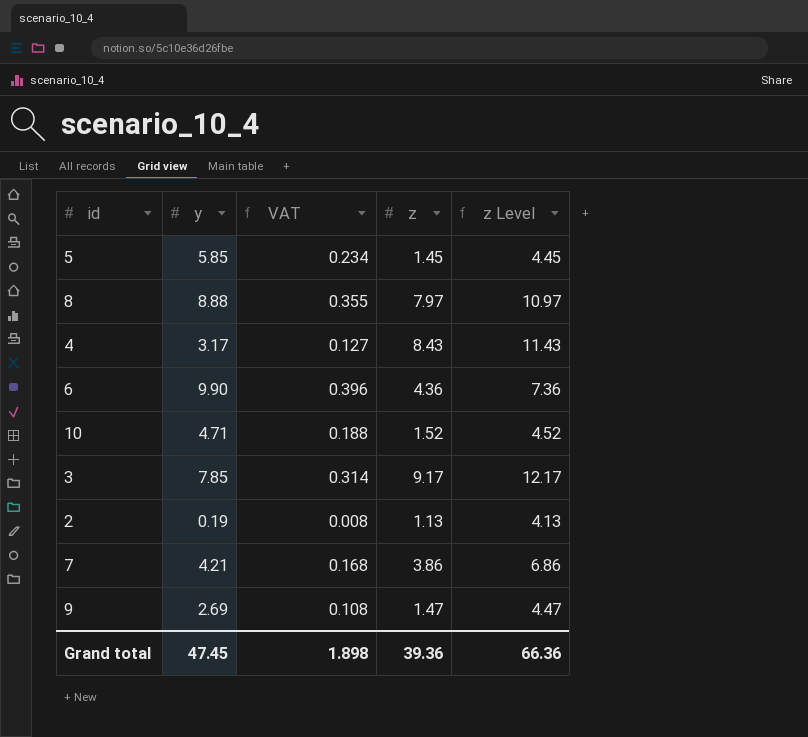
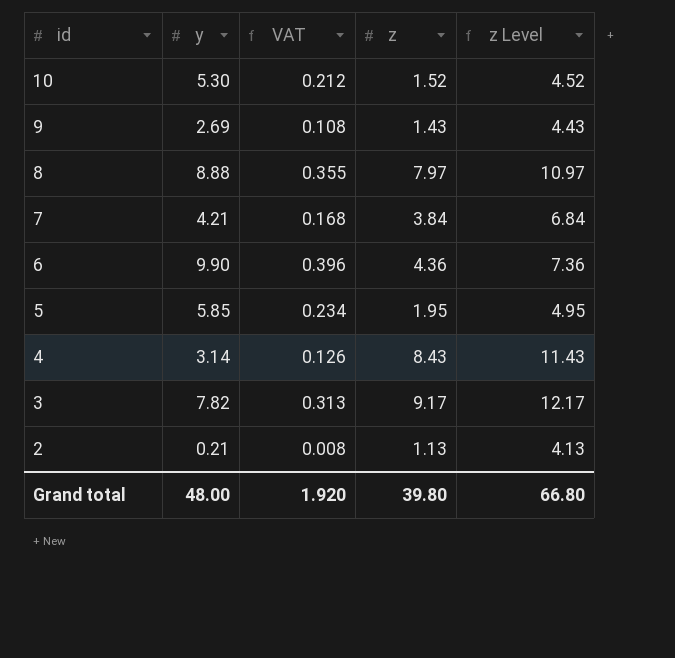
row order: none -> id descending
10 | y: 4.71 -> 5.30
10 | VAT: 0.188 -> 0.212
9 | z: 1.47 -> 1.43
9 | z Level: 4.47 -> 4.43
7 | z: 3.86 -> 3.84
7 | z Level: 6.86 -> 6.84
5 | z: 1.45 -> 1.95
5 | z Level: 4.45 -> 4.95
4 | y: 3.17 -> 3.14
4 | VAT: 0.127 -> 0.126
3 | y: 7.85 -> 7.82
3 | VAT: 0.314 -> 0.313
2 | y: 0.19 -> 0.21
Grand total | y: 47.45 -> 48.00
Grand total | VAT: 1.898 -> 1.920
Grand total | z: 39.36 -> 39.80
Grand total | z Level: 66.36 -> 66.80

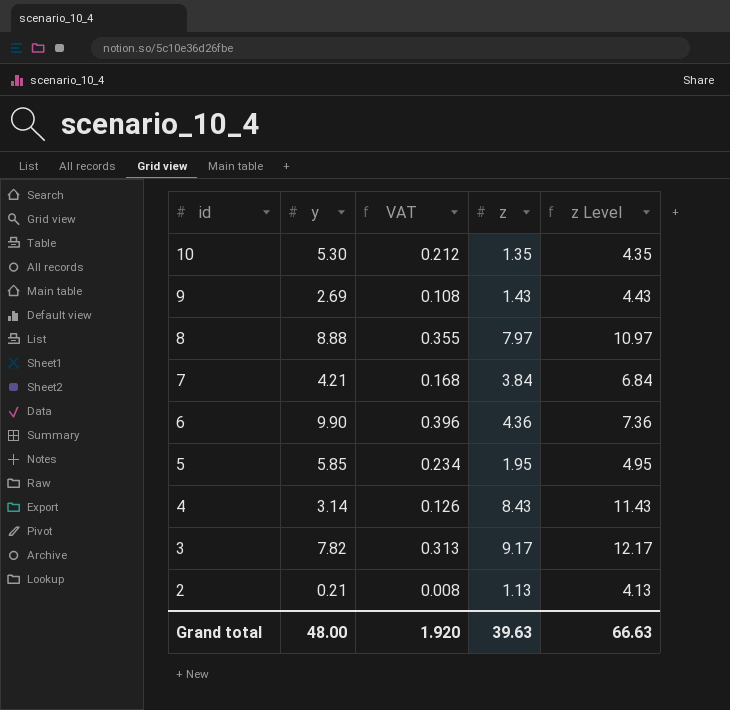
10 | z: 1.52 -> 1.35
10 | z Level: 4.52 -> 4.35
Grand total | z: 39.80 -> 39.63
Grand total | z Level: 66.80 -> 66.63

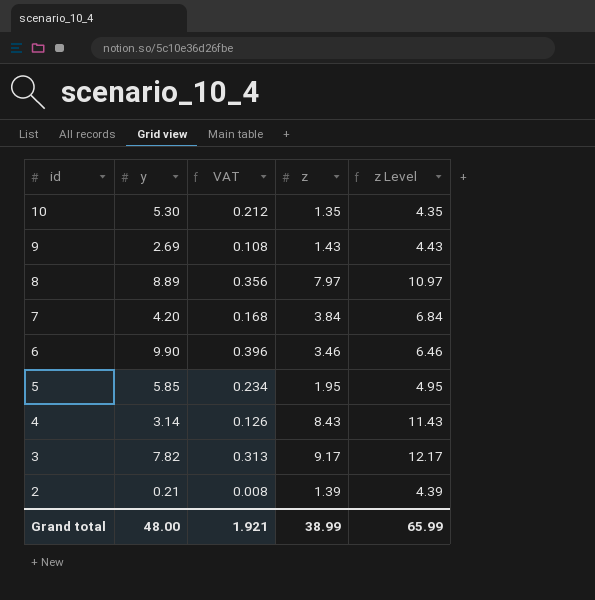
8 | y: 8.88 -> 8.89
8 | VAT: 0.355 -> 0.356
7 | y: 4.21 -> 4.20
6 | z: 4.36 -> 3.46
6 | z Level: 7.36 -> 6.46
2 | z: 1.13 -> 1.39
2 | z Level: 4.13 -> 4.39
Grand total | VAT: 1.920 -> 1.921
Grand total | z: 39.63 -> 38.99
Grand total | z Level: 66.63 -> 65.99

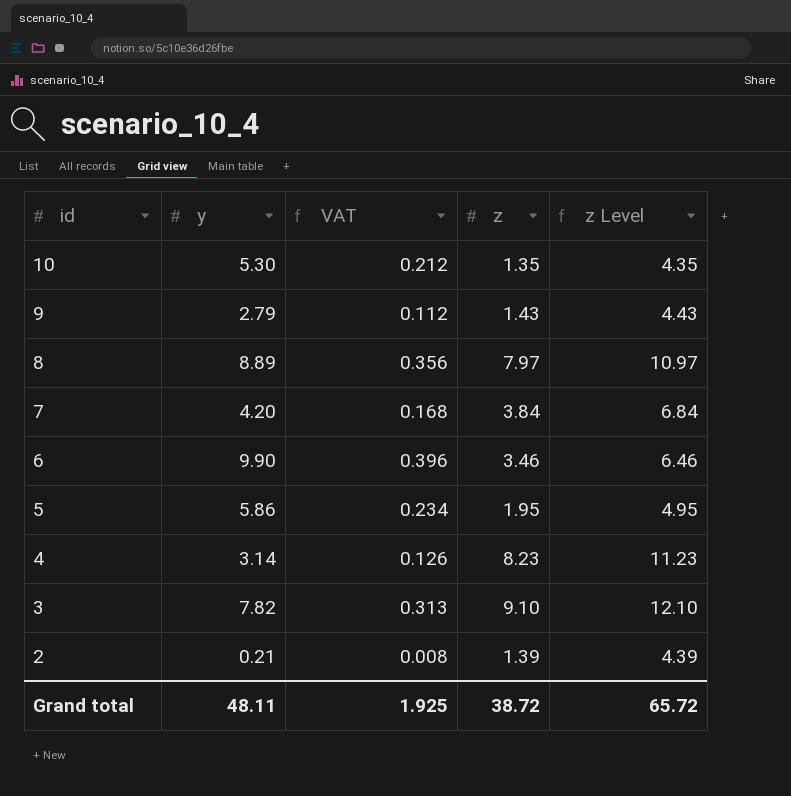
9 | y: 2.69 -> 2.79
9 | VAT: 0.108 -> 0.112
5 | y: 5.85 -> 5.86
4 | z: 8.43 -> 8.23
4 | z Level: 11.43 -> 11.23
3 | z: 9.17 -> 9.10
3 | z Level: 12.17 -> 12.10
Grand total | y: 48.00 -> 48.11
Grand total | VAT: 1.921 -> 1.925
Grand total | z: 38.99 -> 38.72
Grand total | z Level: 65.99 -> 65.72

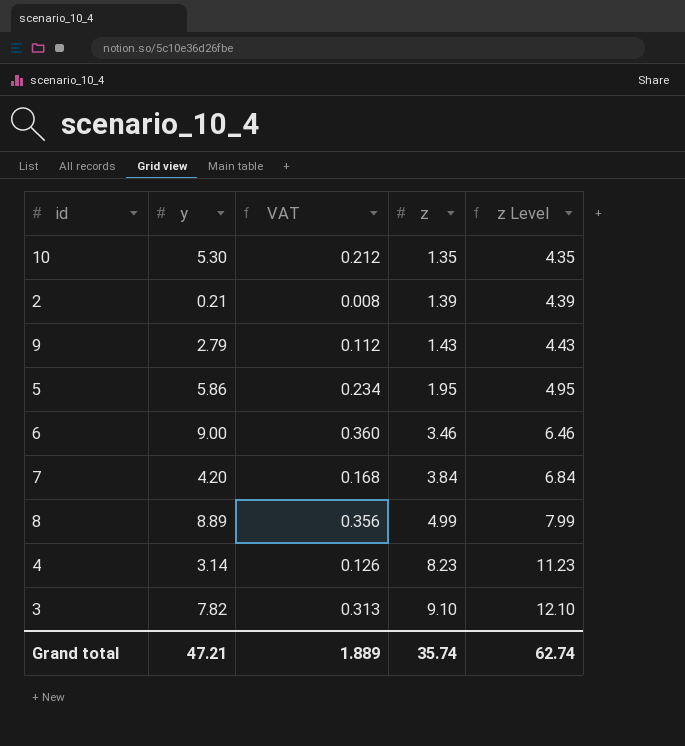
row order: id descending -> z ascending
6 | y: 9.90 -> 9.00
6 | VAT: 0.396 -> 0.360
8 | z: 7.97 -> 4.99
8 | z Level: 10.97 -> 7.99
Grand total | y: 48.11 -> 47.21
Grand total | VAT: 1.925 -> 1.889
Grand total | z: 38.72 -> 35.74
Grand total | z Level: 65.72 -> 62.74

